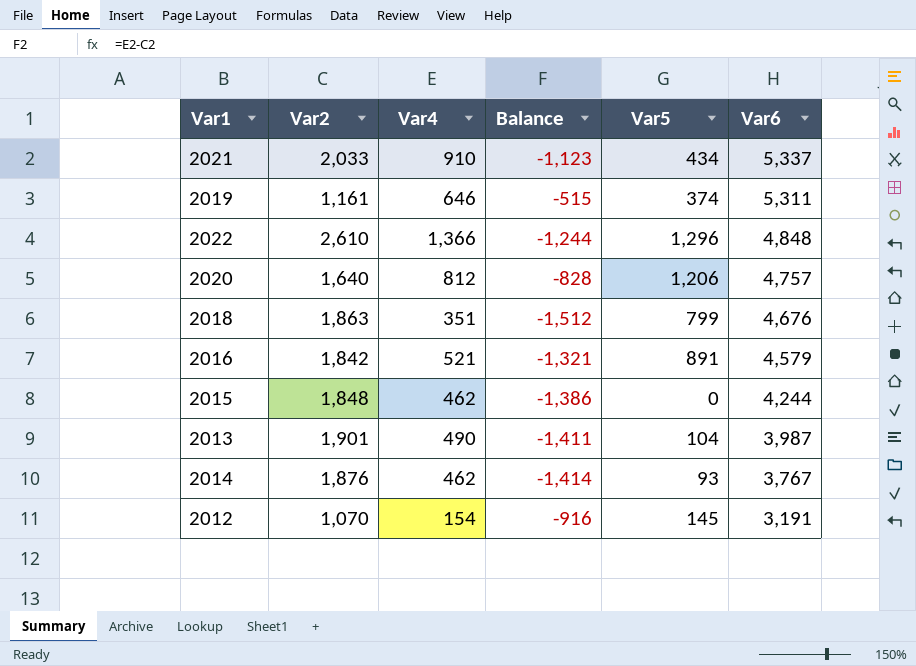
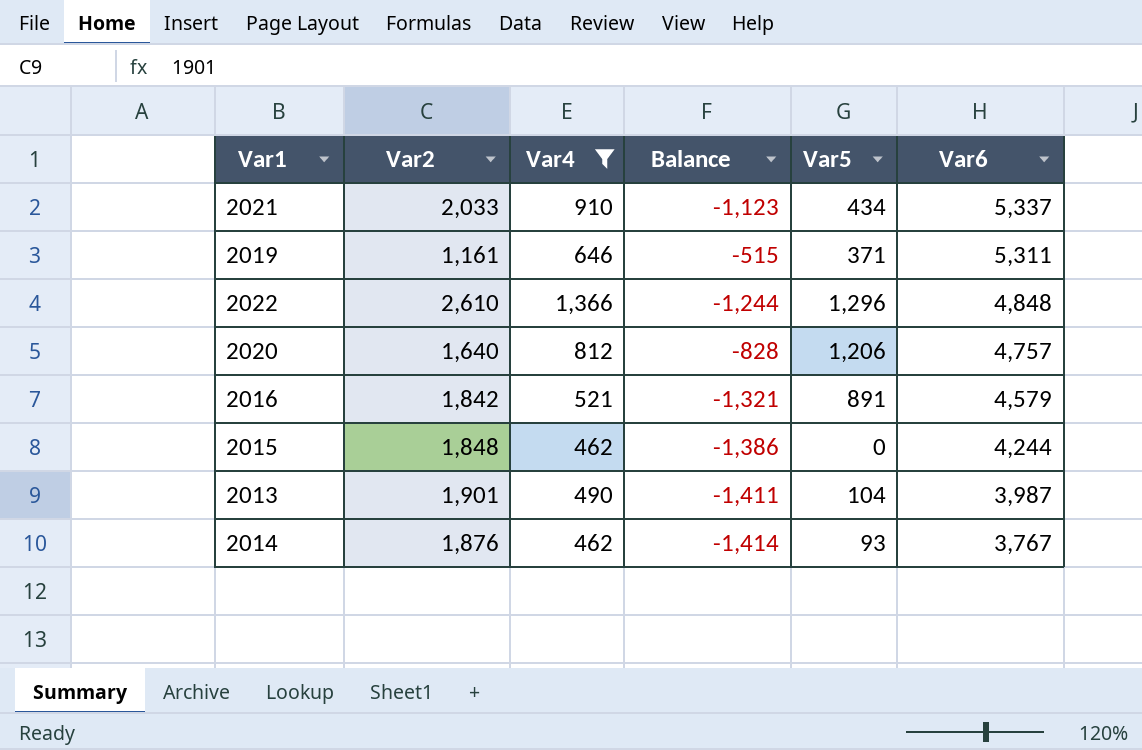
filter: none -> Var4 >= 462
2019 | Var5: 374 -> 371

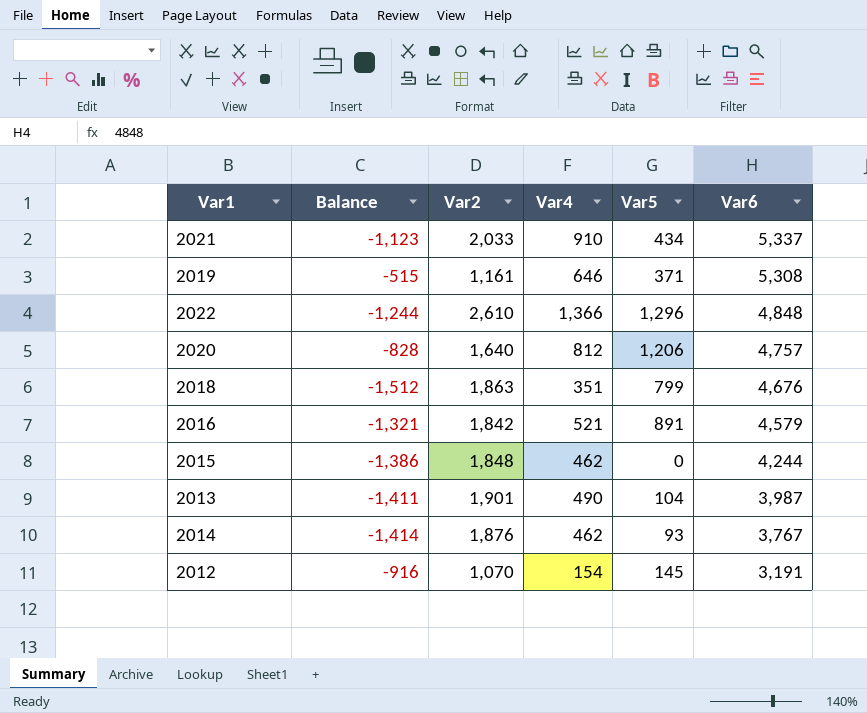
filter: Var4 >= 462 -> none
column Balance | position: 4 -> 2
2019 | Var6: 5,311 -> 5,308

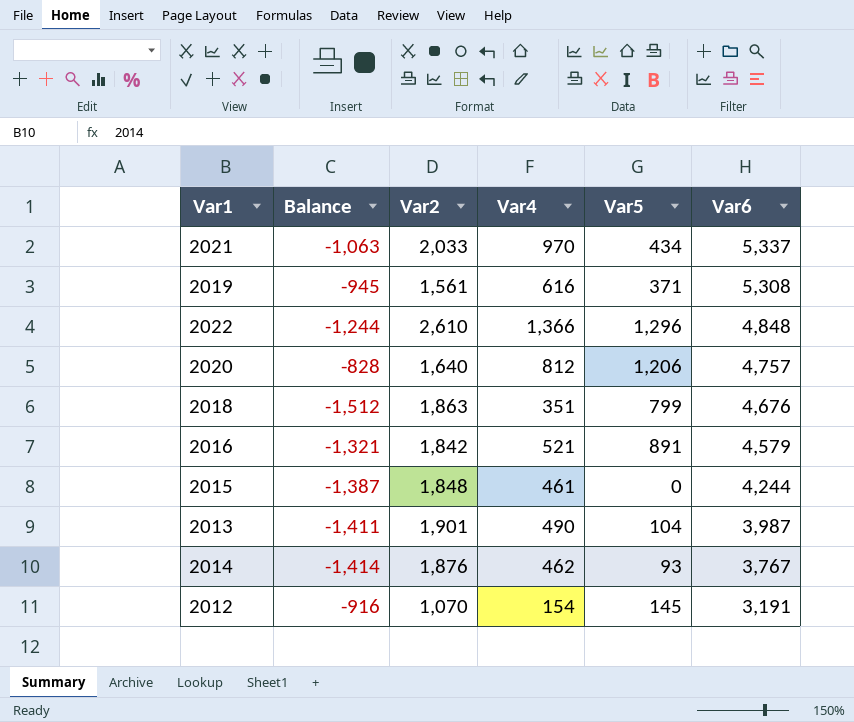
2021 | Balance: -1,123 -> -1,063
2021 | Var4: 910 -> 970
2019 | Balance: -515 -> -945
2019 | Var2: 1,161 -> 1,561
2019 | Var4: 646 -> 616
2015 | Balance: -1,386 -> -1,387
2015 | Var4: 462 -> 461

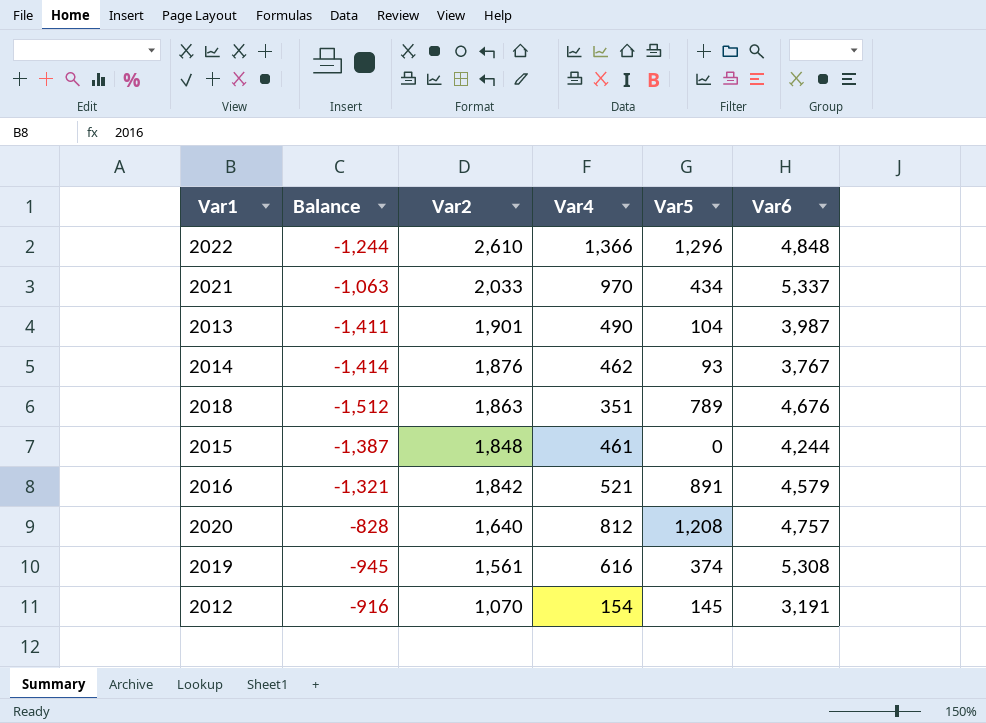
row order: Var6 descending -> Var2 descending
2018 | Var5: 799 -> 789
2020 | Var5: 1,206 -> 1,208
2019 | Var5: 371 -> 374

